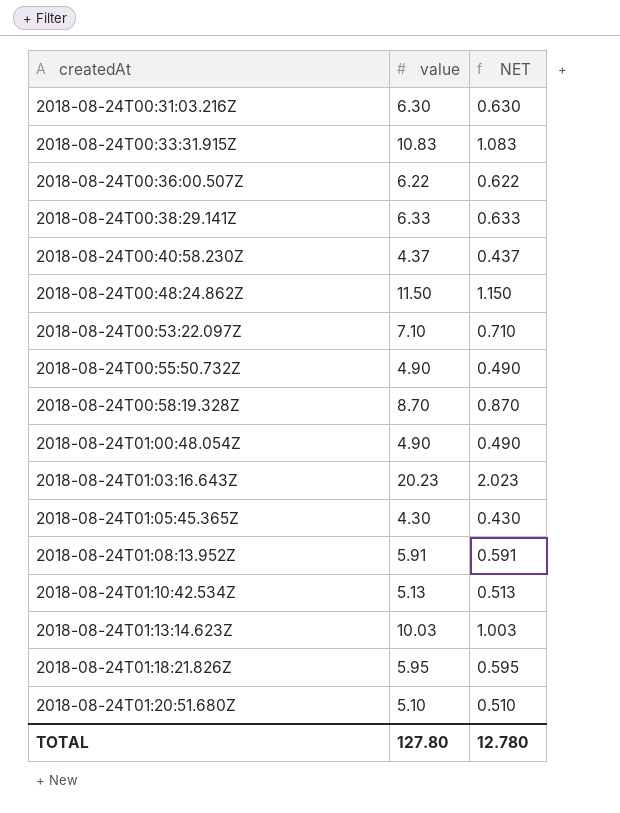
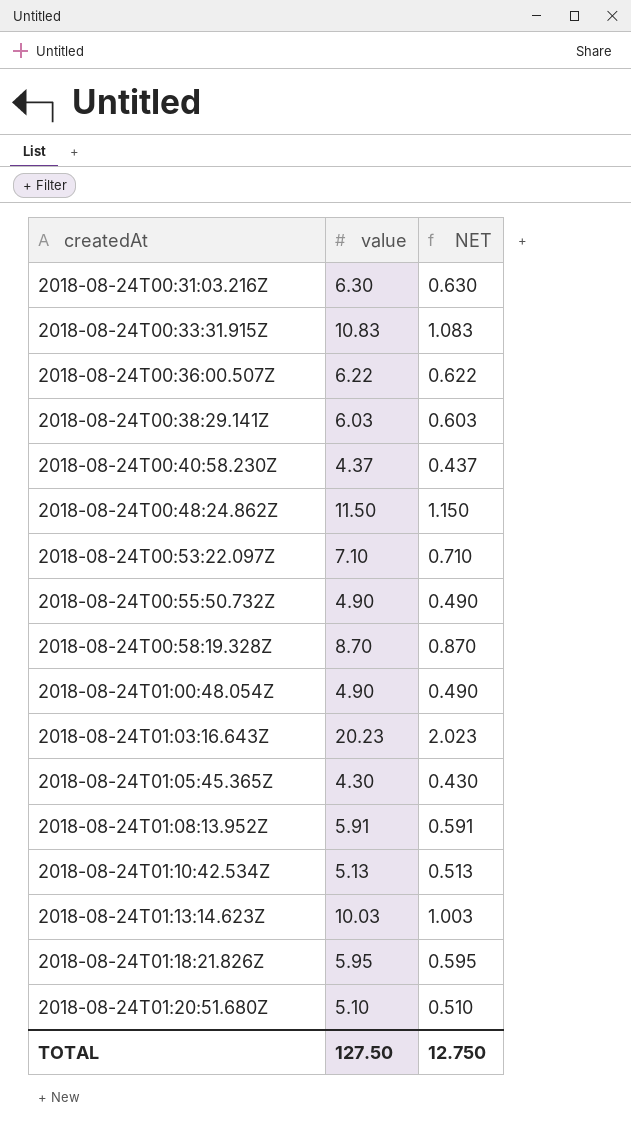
2018-08-24T00:38:29.141Z | value: 6.33 -> 6.03
2018-08-24T00:38:29.141Z | NET: 0.633 -> 0.603
TOTAL | value: 127.80 -> 127.50
TOTAL | NET: 12.780 -> 12.750

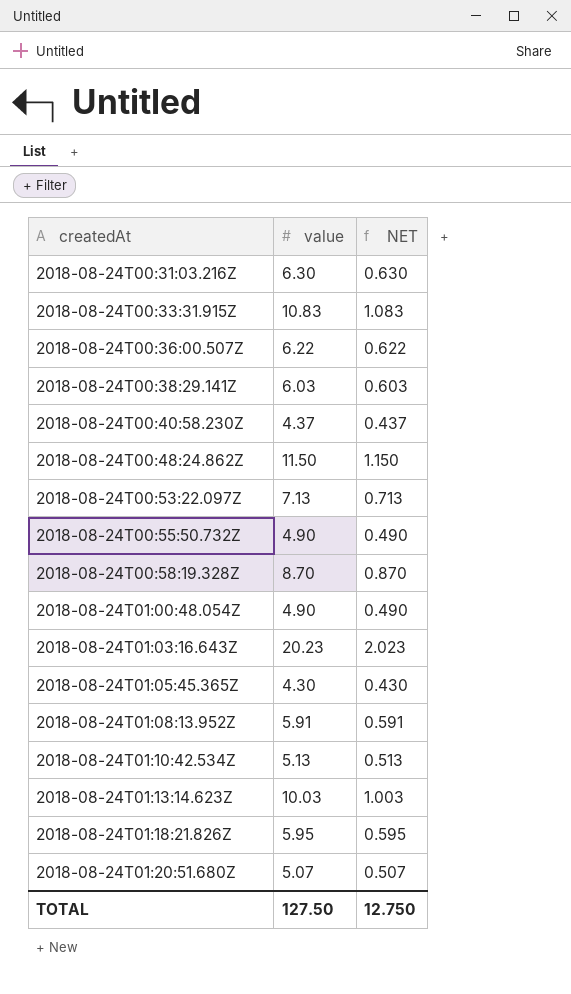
2018-08-24T00:53:22.097Z | value: 7.10 -> 7.13
2018-08-24T00:53:22.097Z | NET: 0.710 -> 0.713
2018-08-24T01:20:51.680Z | value: 5.10 -> 5.07
2018-08-24T01:20:51.680Z | NET: 0.510 -> 0.507

